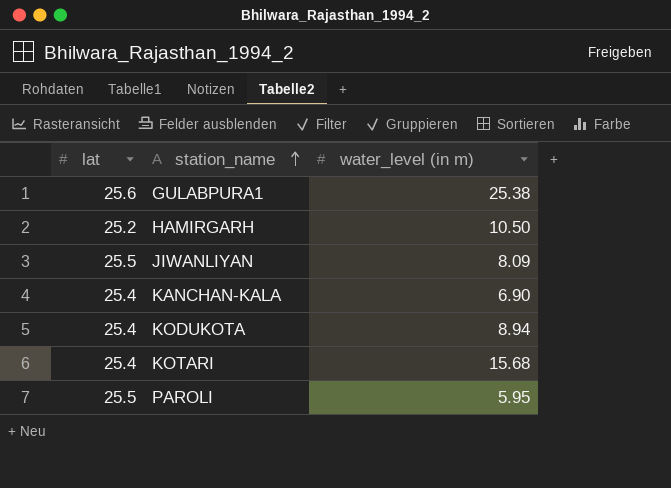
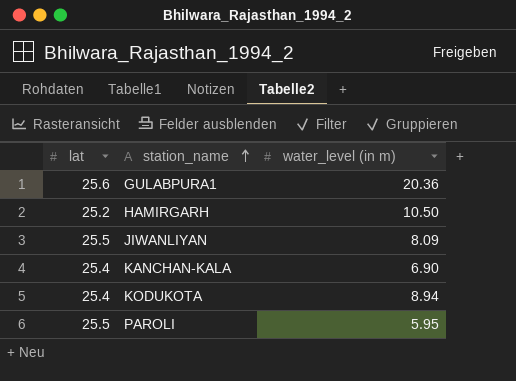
row KOTARI: 25.4 | 15.68 -> none
GULABPURA1 | water_level (in m): 25.38 -> 20.36

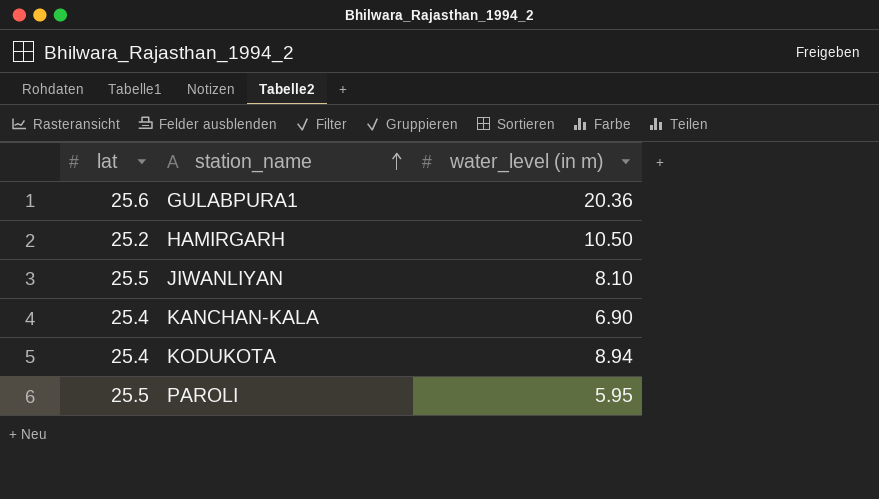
JIWANLIYAN | water_level (in m): 8.09 -> 8.10

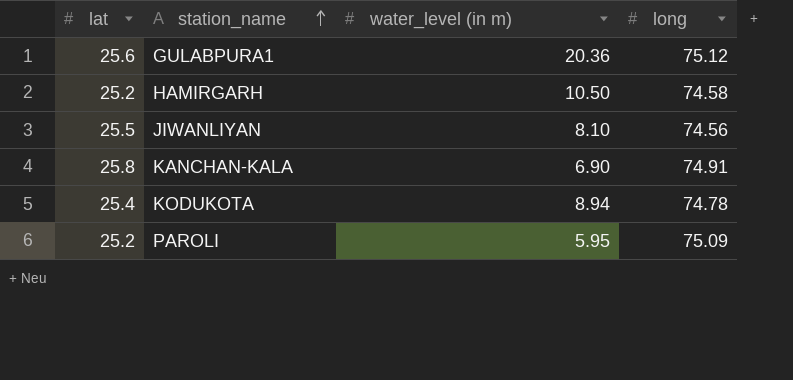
column long | position: none -> 4
KANCHAN-KALA | lat: 25.4 -> 25.8
PAROLI | lat: 25.5 -> 25.2

